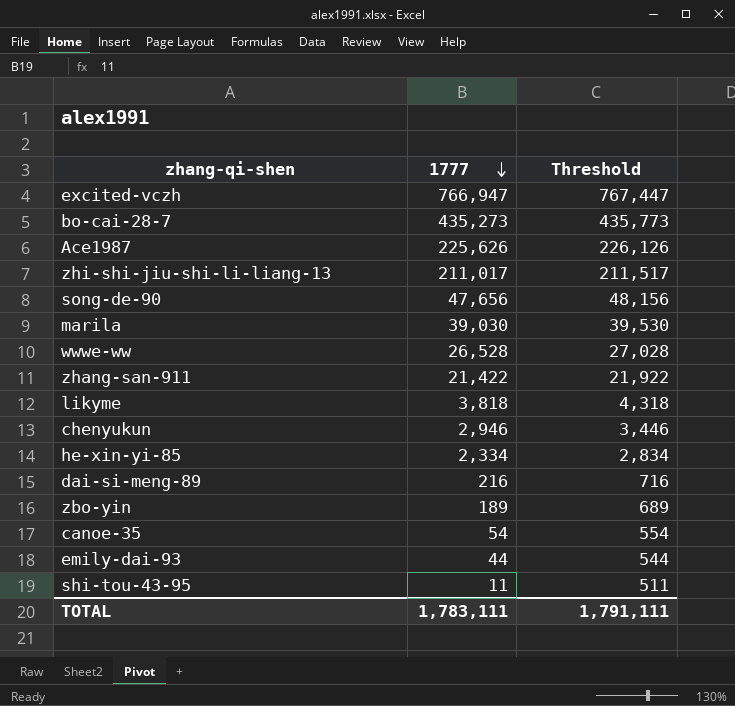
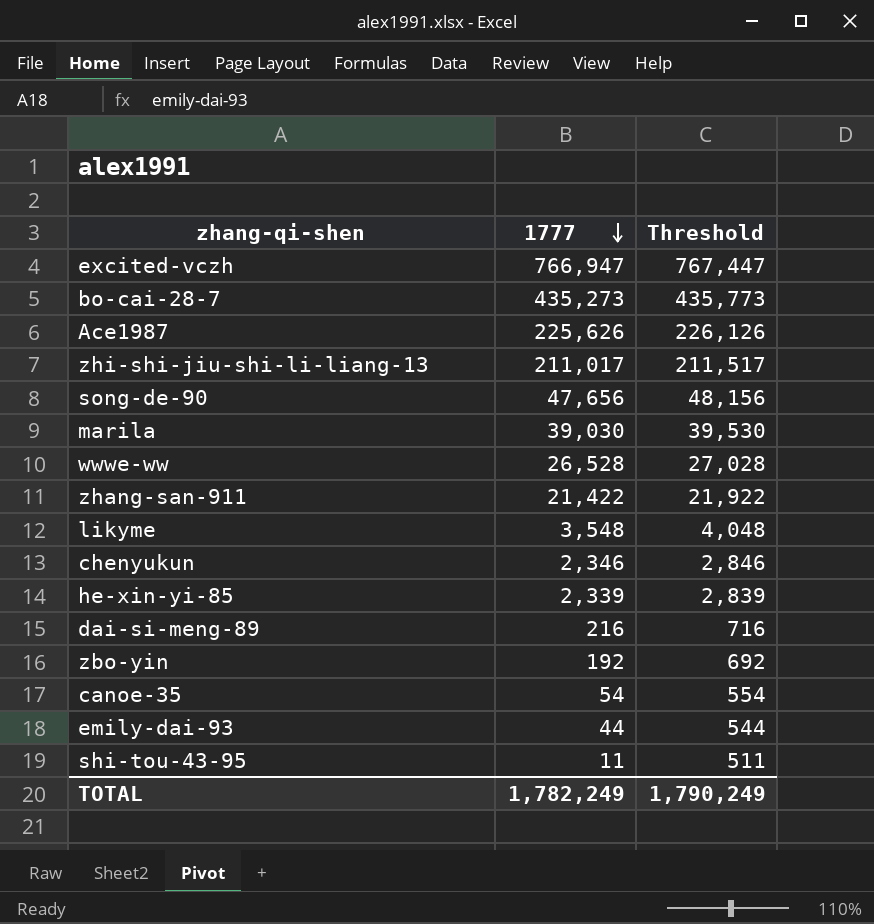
likyme | 1777: 3,818 -> 3,548
likyme | Threshold: 4,318 -> 4,048
chenyukun | 1777: 2,946 -> 2,346
chenyukun | Threshold: 3,446 -> 2,846
he-xin-yi-85 | 1777: 2,334 -> 2,339
he-xin-yi-85 | Threshold: 2,834 -> 2,839
zbo-yin | 1777: 189 -> 192
zbo-yin | Threshold: 689 -> 692
TOTAL | 1777: 1,783,111 -> 1,782,249
TOTAL | Threshold: 1,791,111 -> 1,790,249

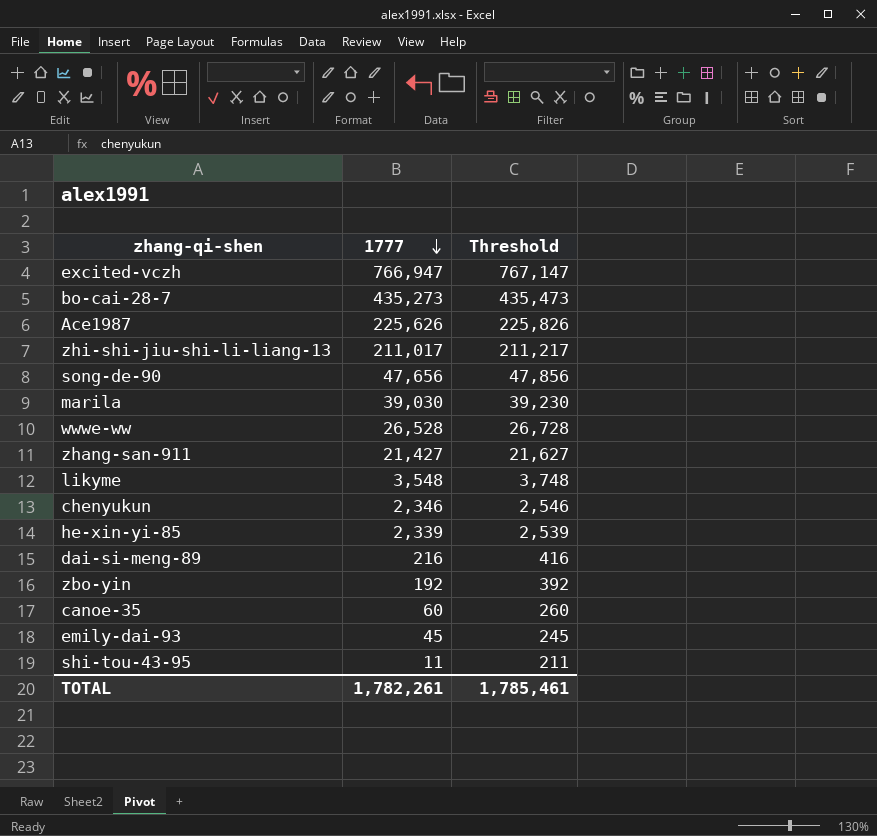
column Threshold | formula: [1777] + 500 -> [1777] + 200
zhang-san-911 | 1777: 21,422 -> 21,427
canoe-35 | 1777: 54 -> 60
emily-dai-93 | 1777: 44 -> 45
TOTAL | 1777: 1,782,249 -> 1,782,261
TOTAL | Threshold: 1,790,249 -> 1,785,461

